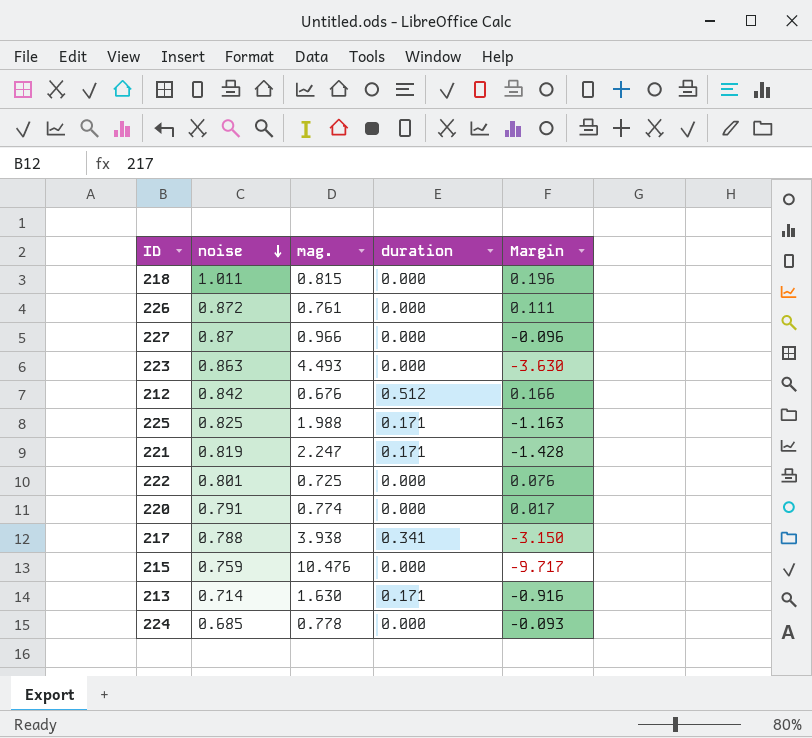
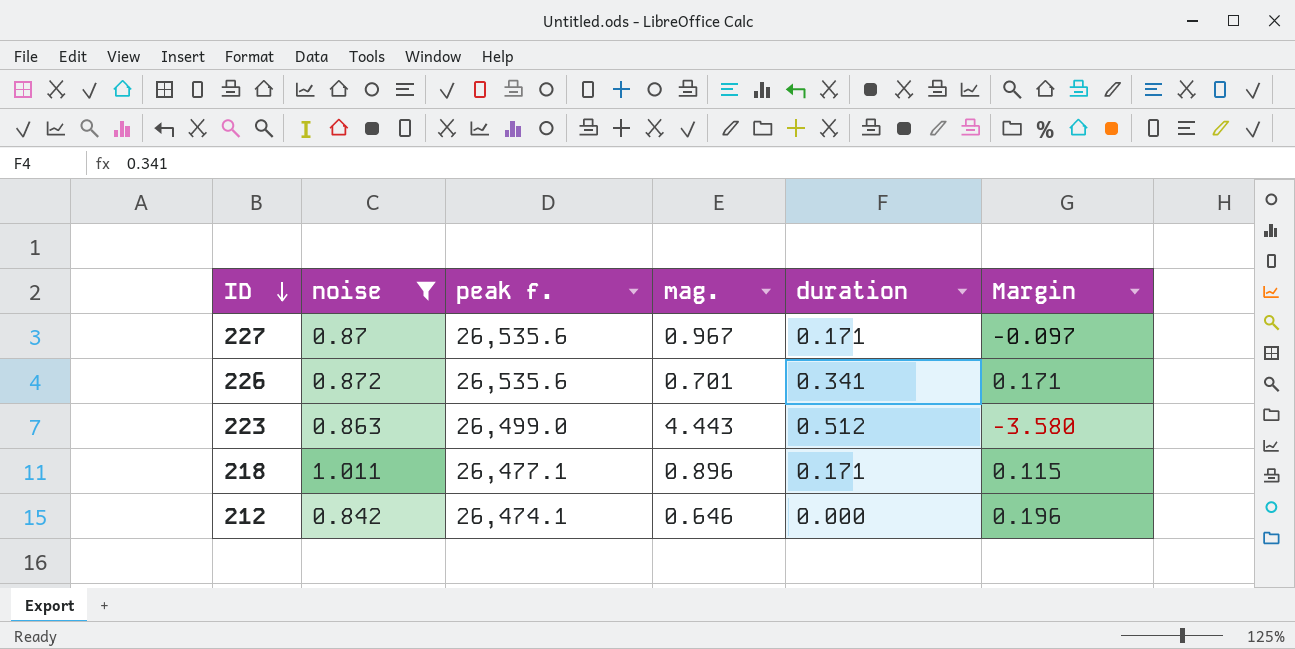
filter: none -> noise >= 0.842
row order: noise descending -> ID descending
column peak f. | position: none -> 3
227 | mag.: 0.966 -> 0.967
227 | duration: 0.000 -> 0.171
227 | Margin: -0.096 -> -0.097
226 | mag.: 0.761 -> 0.701
226 | duration: 0.000 -> 0.341
226 | Margin: 0.111 -> 0.171
223 | mag.: 4.493 -> 4.443
223 | duration: 0.000 -> 0.512
223 | Margin: -3.630 -> -3.580
218 | mag.: 0.815 -> 0.896
218 | duration: 0.000 -> 0.171
218 | Margin: 0.196 -> 0.115
212 | mag.: 0.676 -> 0.646
212 | duration: 0.512 -> 0.000
212 | Margin: 0.166 -> 0.196

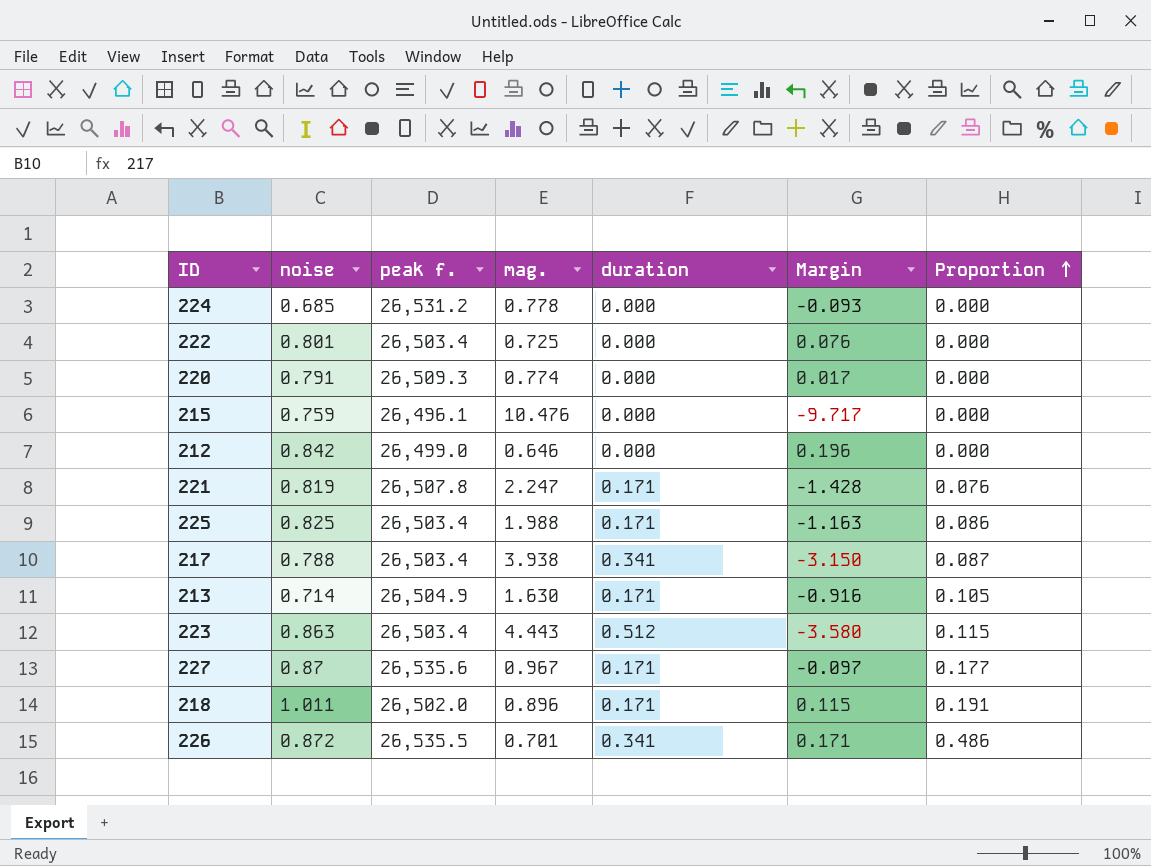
filter: noise >= 0.842 -> none
row order: ID descending -> Proportion ascending
column Proportion | formula: none -> [duration] / [mag.]
212 | peak f.: 26,474.1 -> 26,499.0
223 | peak f.: 26,499.0 -> 26,503.4
218 | peak f.: 26,477.1 -> 26,502.0
226 | peak f.: 26,535.6 -> 26,535.5

